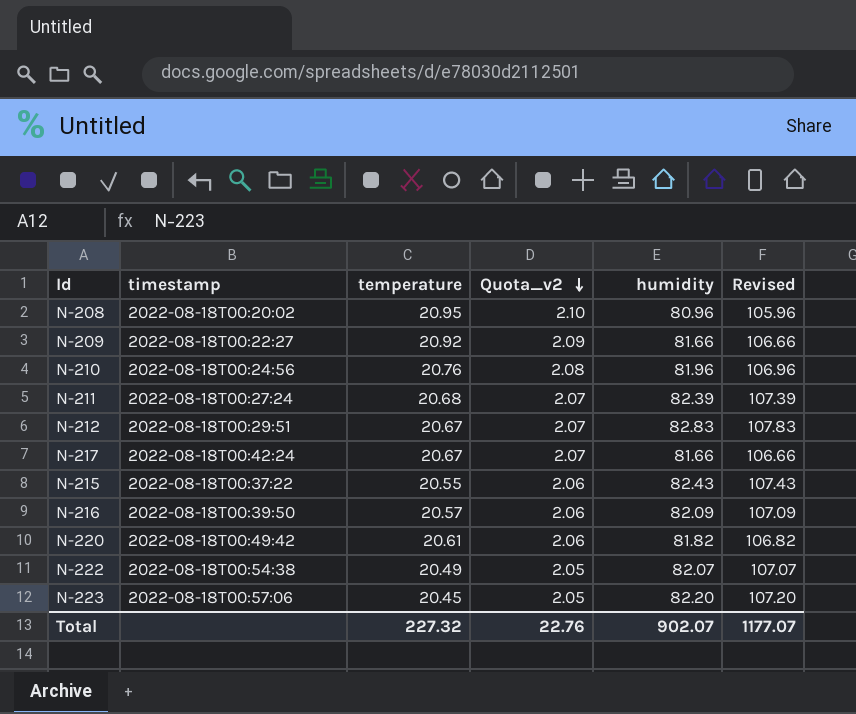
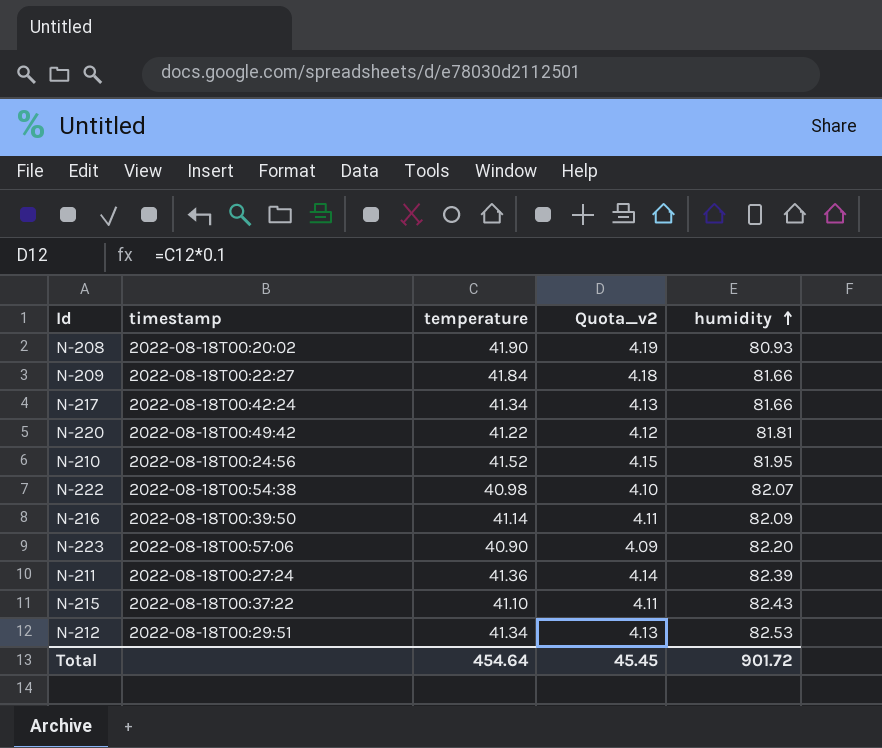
row order: Quota_v2 descending -> humidity ascending
column Revised | formula: [humidity] + 25 -> none
N-208 | temperature: 20.95 -> 41.90
N-208 | Quota_v2: 2.10 -> 4.19
N-208 | humidity: 80.96 -> 80.93
N-209 | temperature: 20.92 -> 41.84
N-209 | Quota_v2: 2.09 -> 4.18
N-217 | temperature: 20.67 -> 41.34
N-217 | Quota_v2: 2.07 -> 4.13
N-220 | temperature: 20.61 -> 41.22
N-220 | Quota_v2: 2.06 -> 4.12
N-220 | humidity: 81.82 -> 81.81
N-210 | temperature: 20.76 -> 41.52
N-210 | Quota_v2: 2.08 -> 4.15
N-210 | humidity: 81.96 -> 81.95
N-222 | temperature: 20.49 -> 40.98
N-222 | Quota_v2: 2.05 -> 4.10
N-216 | temperature: 20.57 -> 41.14
N-216 | Quota_v2: 2.06 -> 4.11
N-223 | temperature: 20.45 -> 40.90
N-223 | Quota_v2: 2.05 -> 4.09
N-211 | temperature: 20.68 -> 41.36
N-211 | Quota_v2: 2.07 -> 4.14
N-215 | temperature: 20.55 -> 41.10
N-215 | Quota_v2: 2.06 -> 4.11
N-212 | temperature: 20.67 -> 41.34
N-212 | Quota_v2: 2.07 -> 4.13
N-212 | humidity: 82.83 -> 82.53
Total | temperature: 227.32 -> 454.64
Total | Quota_v2: 22.76 -> 45.45
Total | humidity: 902.07 -> 901.72

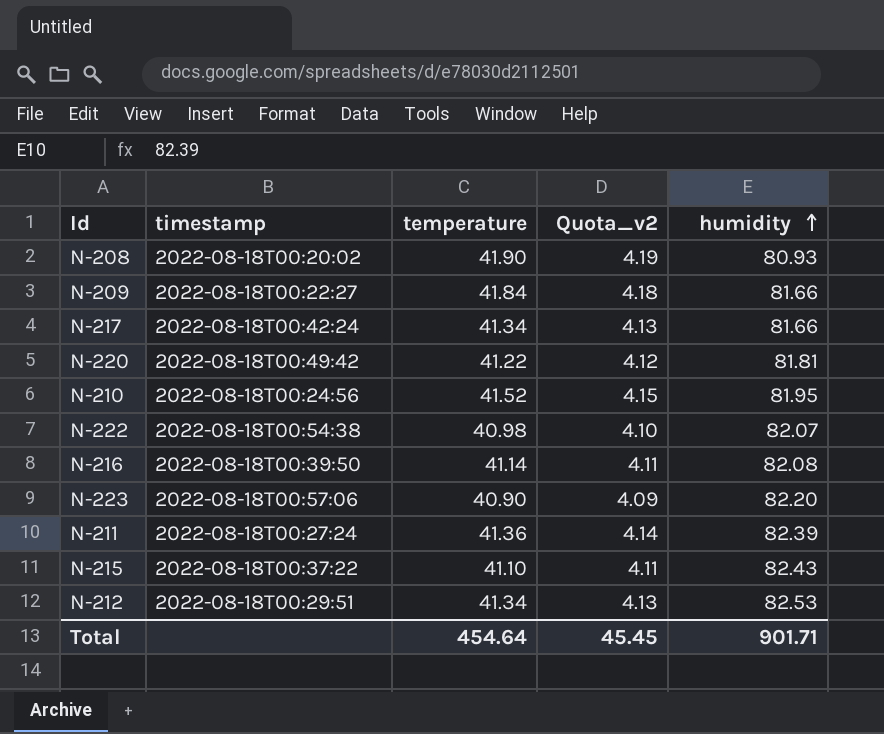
N-216 | humidity: 82.09 -> 82.08
Total | humidity: 901.72 -> 901.71

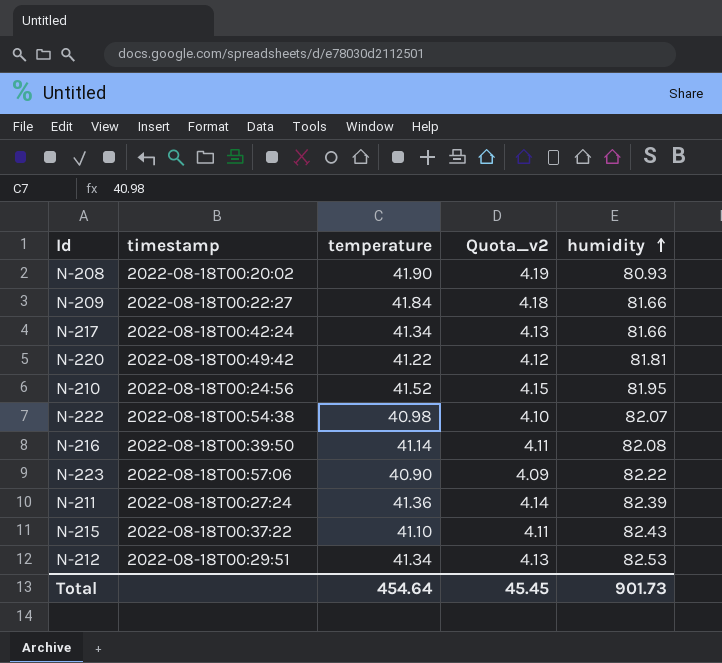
N-223 | humidity: 82.20 -> 82.22
Total | humidity: 901.71 -> 901.73

